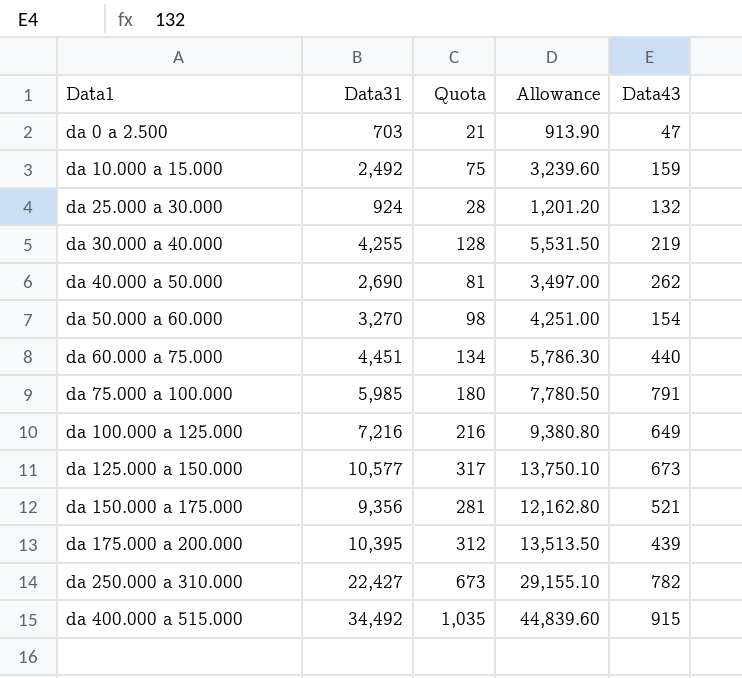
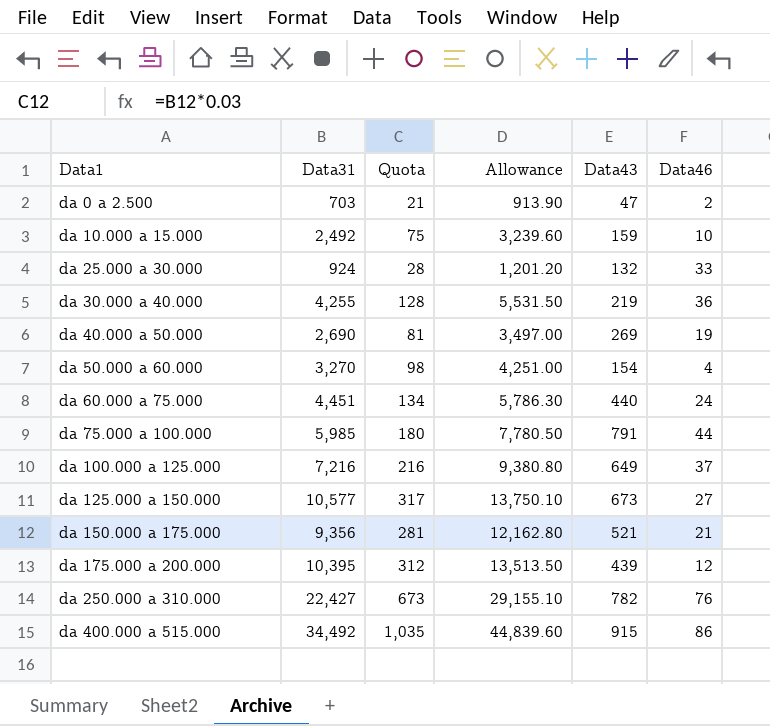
column Data46 | position: none -> 6
da 40.000 a 50.000 | Data43: 262 -> 269

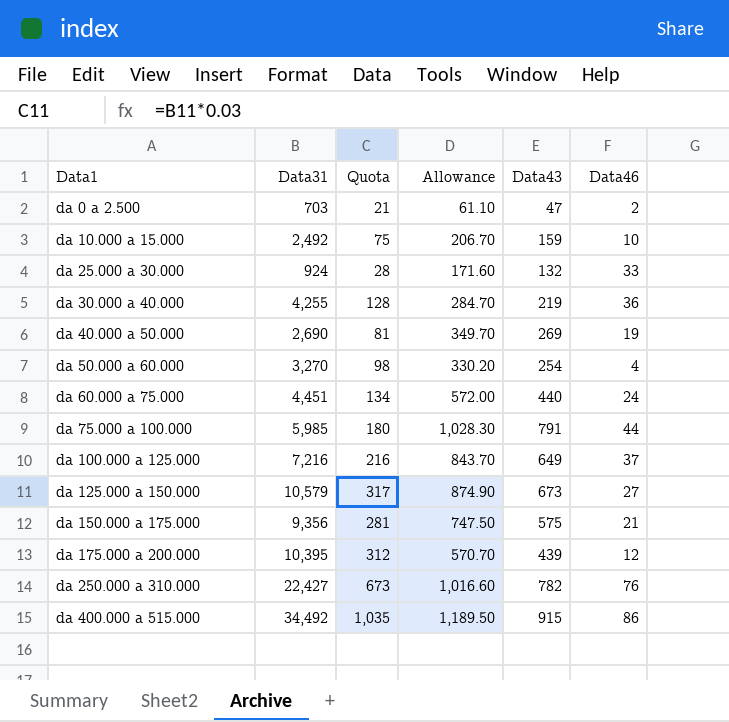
column Allowance | formula: [Data31] * 1.3 -> [Data43] * 1.3
da 50.000 a 60.000 | Data43: 154 -> 254
da 125.000 a 150.000 | Data31: 10,577 -> 10,579
da 150.000 a 175.000 | Data43: 521 -> 575

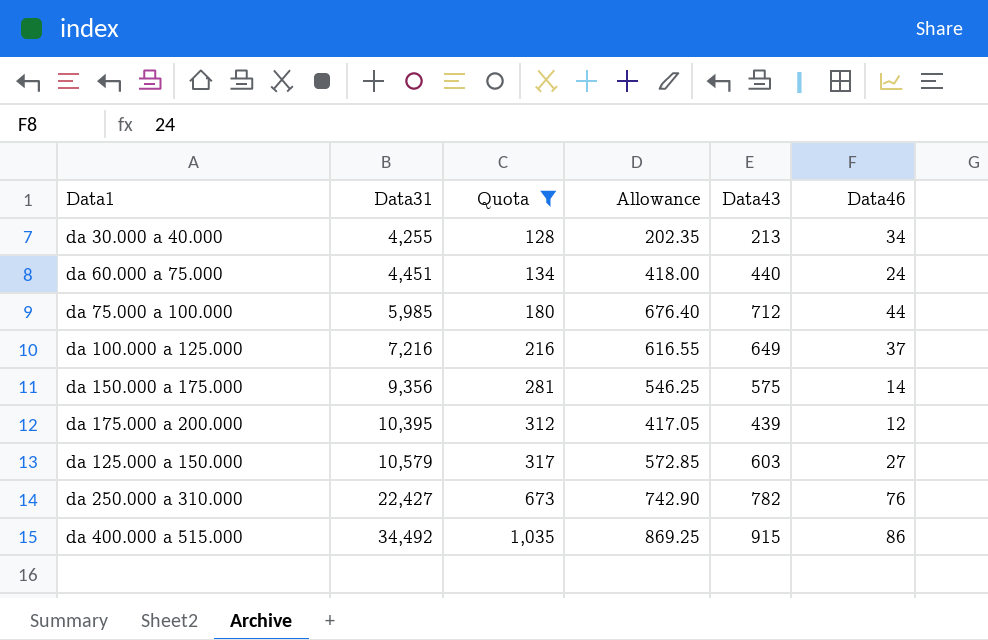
filter: none -> Quota >= 128
row order: Data1 ascending -> Data31 ascending
column Allowance | formula: [Data43] * 1.3 -> [Data43] * 0.95
da 30.000 a 40.000 | Data43: 219 -> 213
da 30.000 a 40.000 | Data46: 36 -> 34
da 75.000 a 100.000 | Data43: 791 -> 712
da 150.000 a 175.000 | Data46: 21 -> 14
da 125.000 a 150.000 | Data43: 673 -> 603

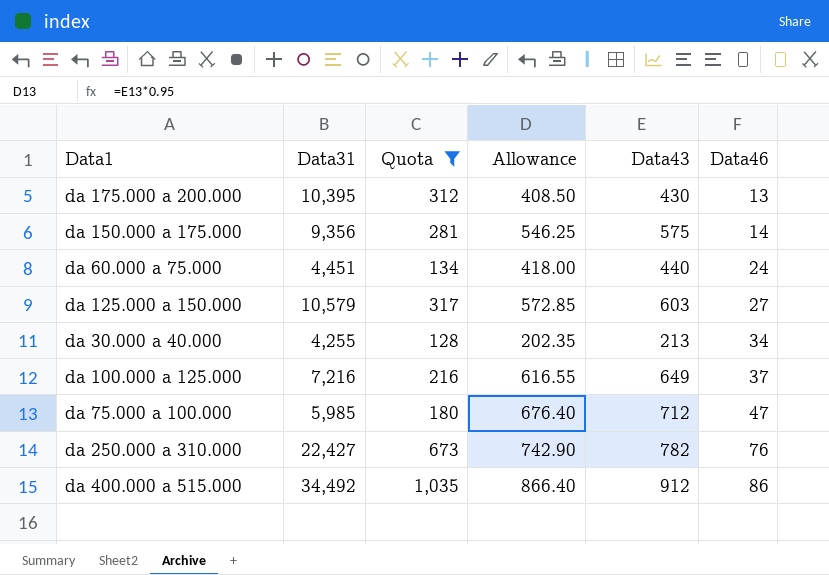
row order: Data31 ascending -> Data46 ascending
da 175.000 a 200.000 | Allowance: 417.05 -> 408.50
da 175.000 a 200.000 | Data43: 439 -> 430
da 175.000 a 200.000 | Data46: 12 -> 13
da 75.000 a 100.000 | Data46: 44 -> 47
da 400.000 a 515.000 | Allowance: 869.25 -> 866.40
da 400.000 a 515.000 | Data43: 915 -> 912

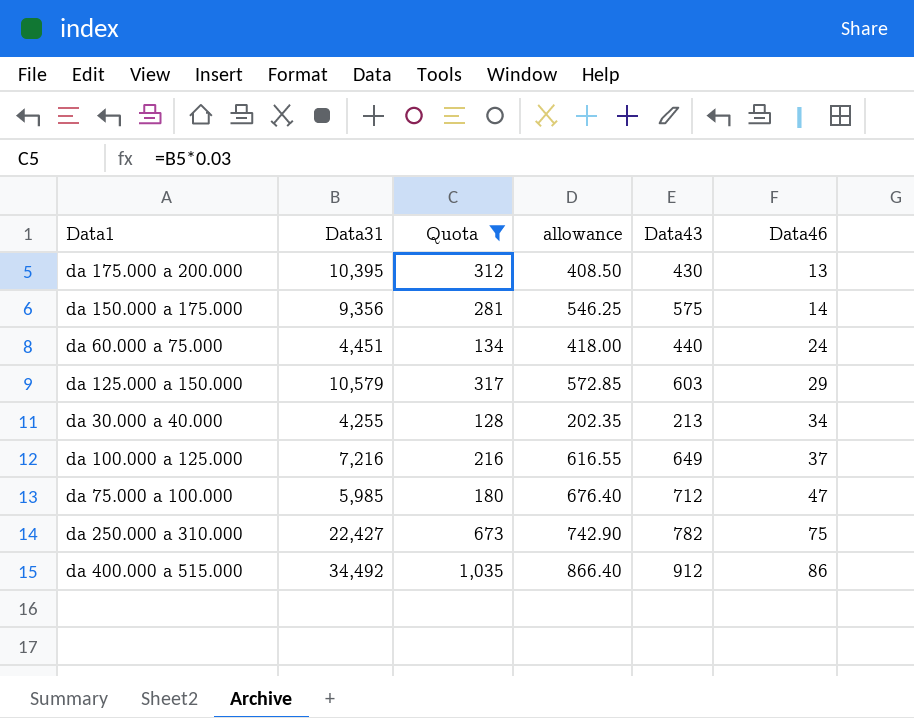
column name: Allowance -> allowance
da 125.000 a 150.000 | Data46: 27 -> 29
da 250.000 a 310.000 | Data46: 76 -> 75

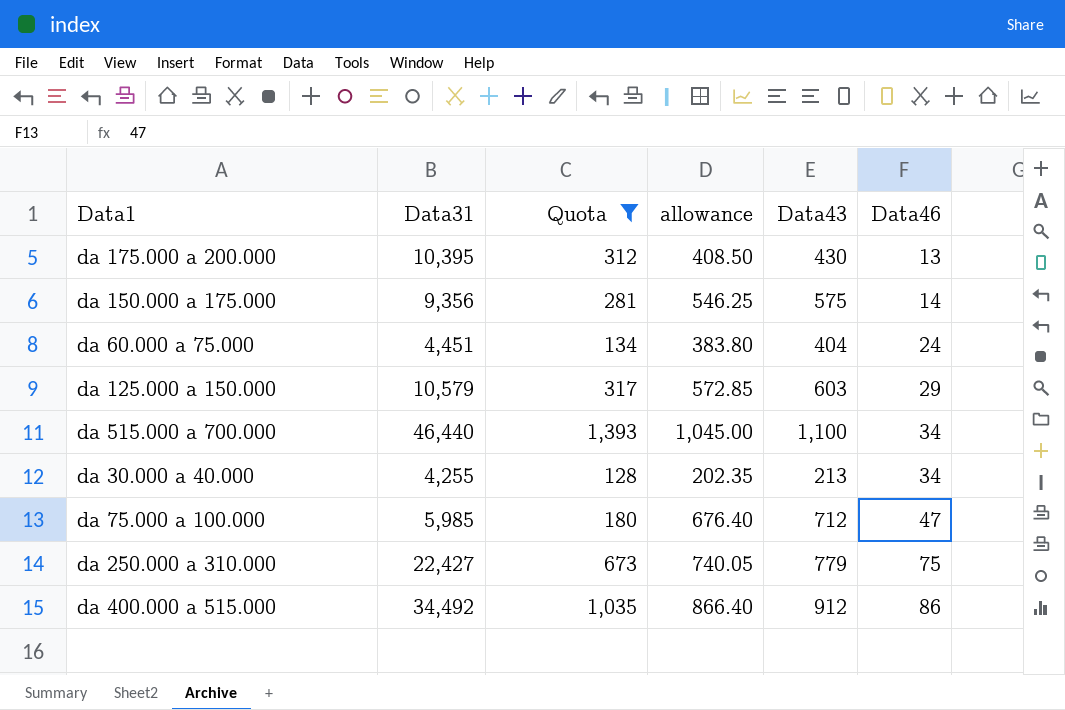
row da 100.000 a 125.000: 7,216 | 216 | 616.55 | 649 | 37 -> none
da 60.000 a 75.000 | allowance: 418.00 -> 383.80
da 60.000 a 75.000 | Data43: 440 -> 404
row da 515.000 a 700.000: none -> 46,440 | 1,393 | 1,045.00 | 1,100 | 34
da 250.000 a 310.000 | allowance: 742.90 -> 740.05
da 250.000 a 310.000 | Data43: 782 -> 779

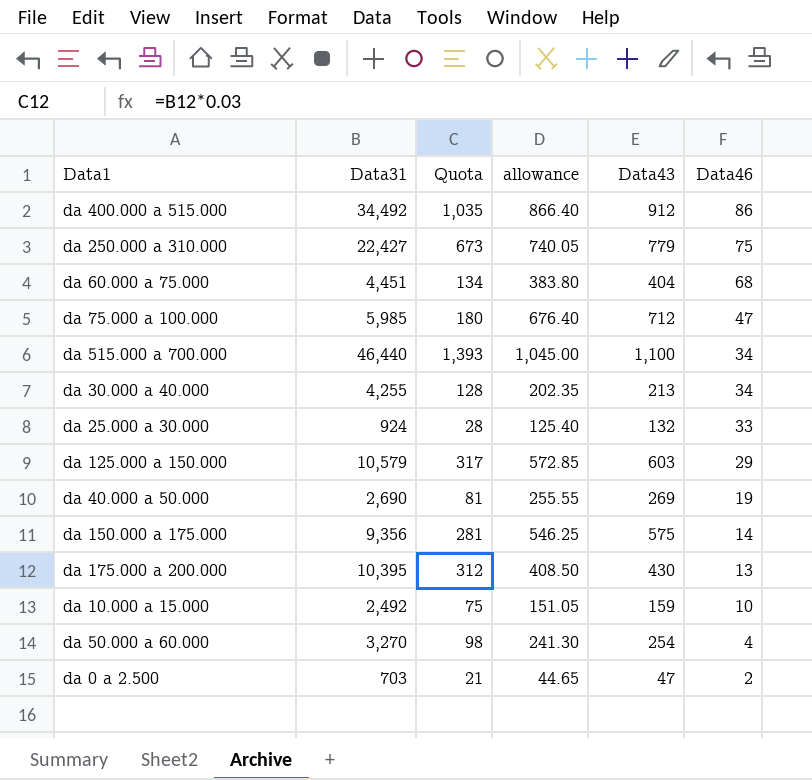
filter: Quota >= 128 -> none
row order: Data46 ascending -> Data46 descending
da 60.000 a 75.000 | Data46: 24 -> 68

